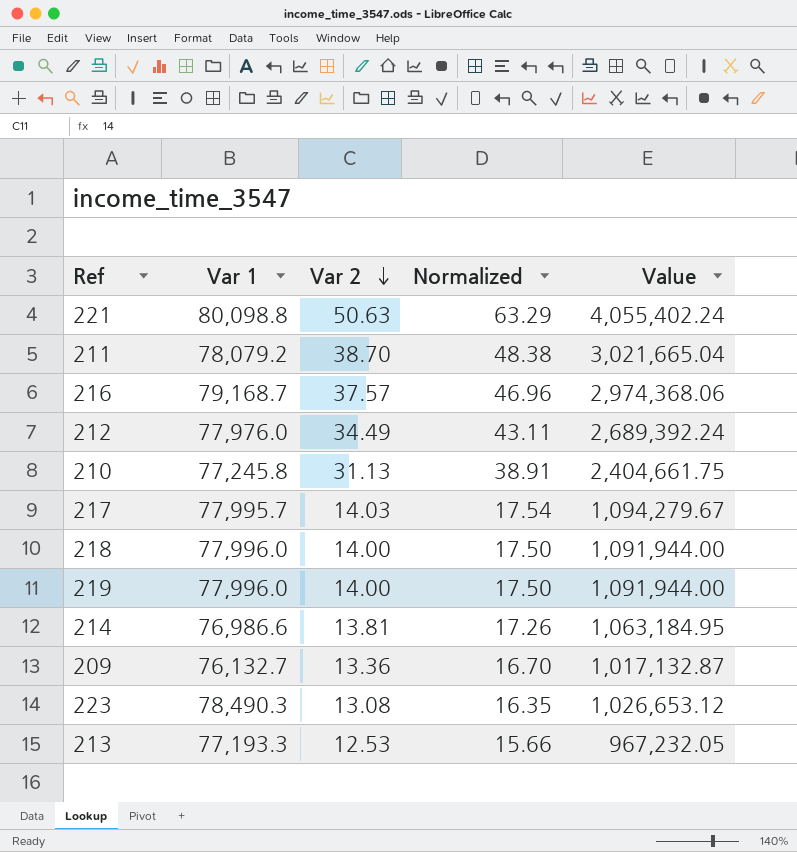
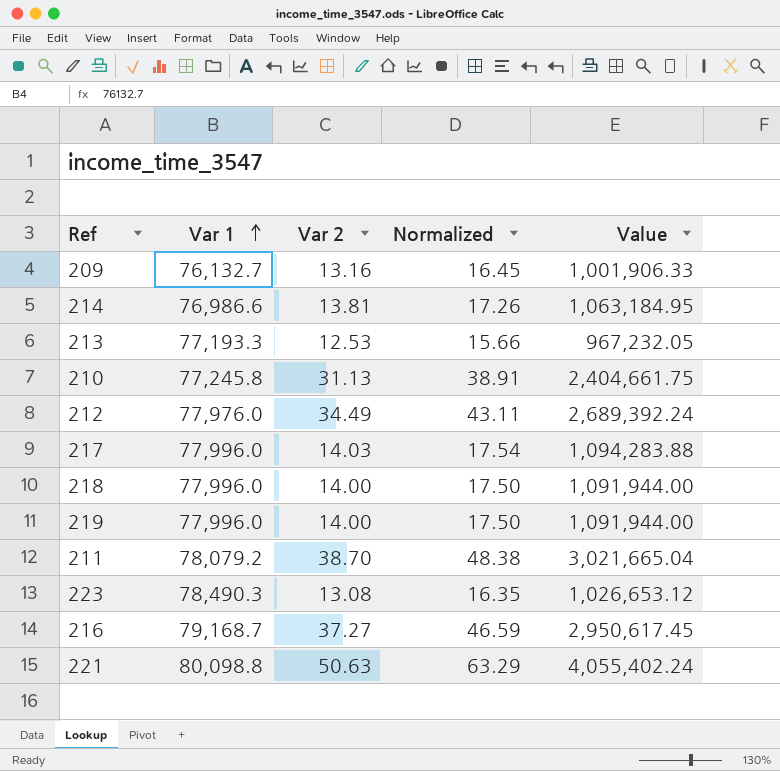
row order: Var 2 descending -> Var 1 ascending
209 | Var 2: 13.36 -> 13.16
209 | Normalized: 16.70 -> 16.45
209 | Value: 1,017,132.87 -> 1,001,906.33
217 | Var 1: 77,995.7 -> 77,996.0
217 | Value: 1,094,279.67 -> 1,094,283.88
216 | Var 2: 37.57 -> 37.27
216 | Normalized: 46.96 -> 46.59
216 | Value: 2,974,368.06 -> 2,950,617.45

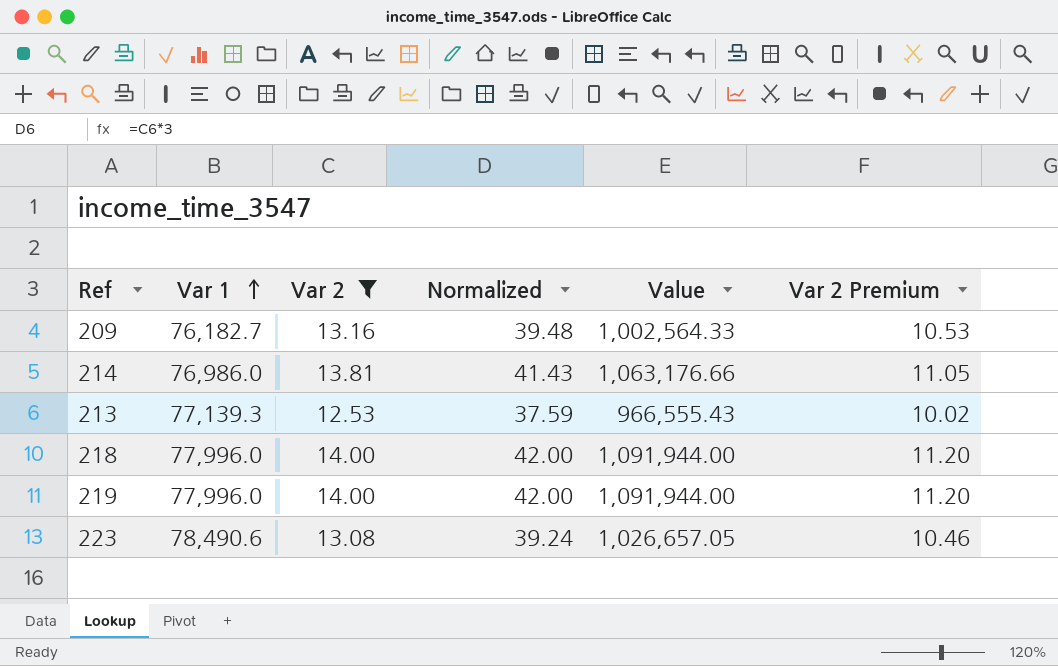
filter: none -> Var 2 <= 14.00
column Normalized | formula: [Var 2] * 1.25 -> [Var 2] * 3
column Var 2 Premium | formula: none -> [Var 2] * 0.8
209 | Var 1: 76,132.7 -> 76,182.7
209 | Value: 1,001,906.33 -> 1,002,564.33
214 | Var 1: 76,986.6 -> 76,986.0
214 | Value: 1,063,184.95 -> 1,063,176.66
213 | Var 1: 77,193.3 -> 77,139.3
213 | Value: 967,232.05 -> 966,555.43
223 | Var 1: 78,490.3 -> 78,490.6
223 | Value: 1,026,653.12 -> 1,026,657.05

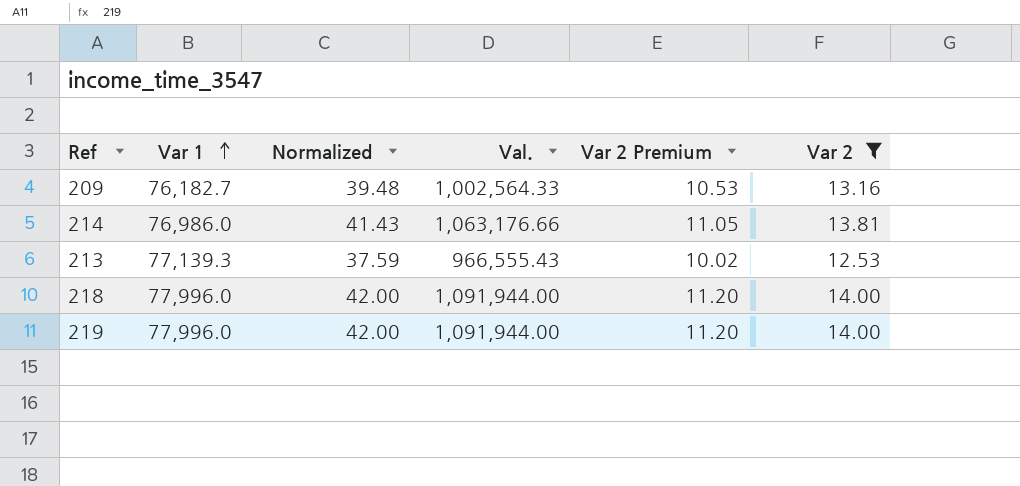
column name: Value -> Val.
column Var 2 | position: 3 -> 6
row 223: 78,490.6 | 13.08 | 39.24 | 1,026,657.05 | 10.46 -> none

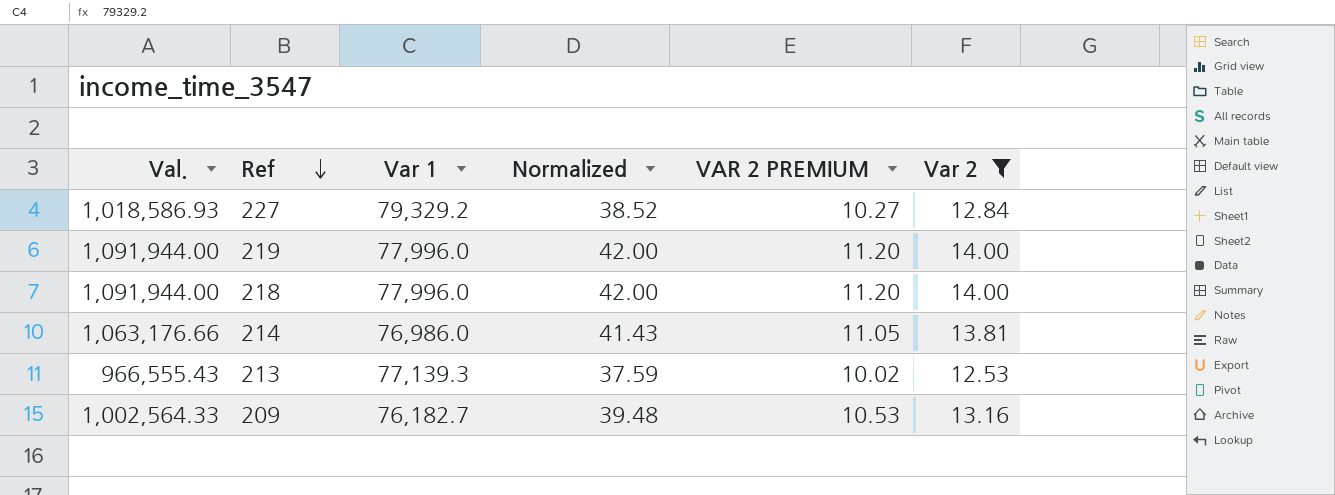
row order: Var 1 ascending -> Ref descending
column Val. | position: 4 -> 1
column name: Var 2 Premium -> VAR 2 PREMIUM
row 227: none -> 1,018,586.93 | 79,329.2 | 38.52 | 10.27 | 12.84

